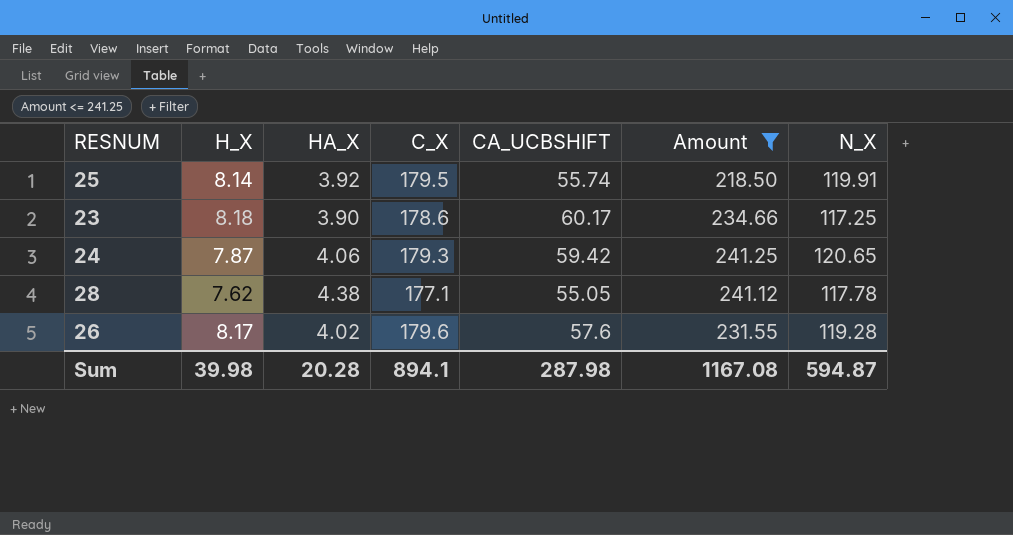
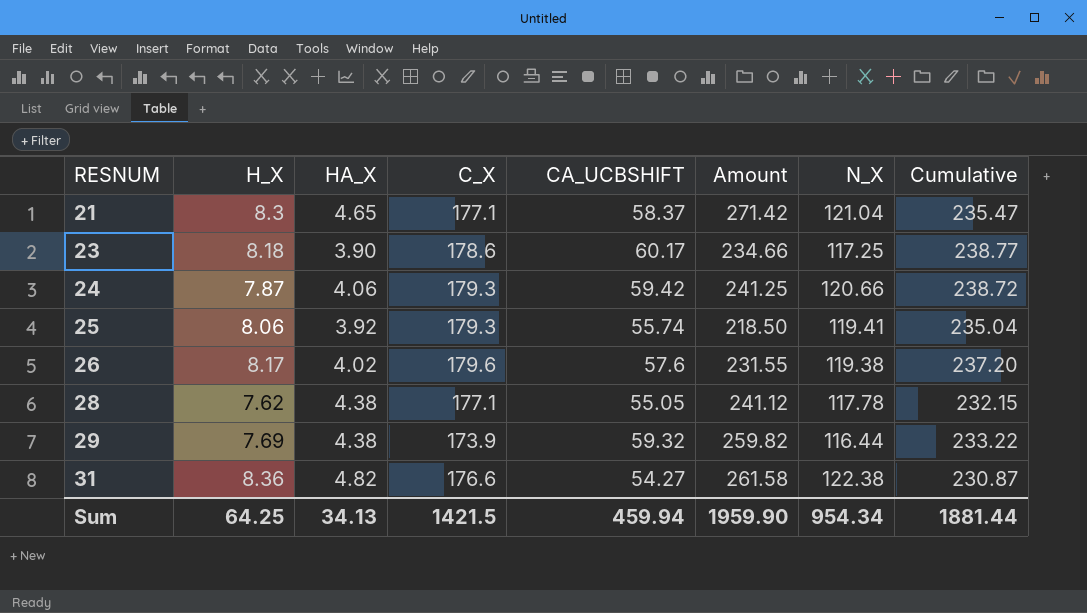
filter: Amount <= 241.25 -> none
row order: none -> RESNUM ascending
column Cumulative | formula: none -> [C_X] + [CA_UCBSHIFT]
24 | N_X: 120.65 -> 120.66
25 | H_X: 8.14 -> 8.06
25 | C_X: 179.5 -> 179.3
25 | N_X: 119.91 -> 119.41
26 | N_X: 119.28 -> 119.38
Sum | H_X: 39.98 -> 64.25
Sum | HA_X: 20.28 -> 34.13
Sum | C_X: 894.1 -> 1421.5
Sum | CA_UCBSHIFT: 287.98 -> 459.94
Sum | Amount: 1167.08 -> 1959.90
Sum | N_X: 594.87 -> 954.34

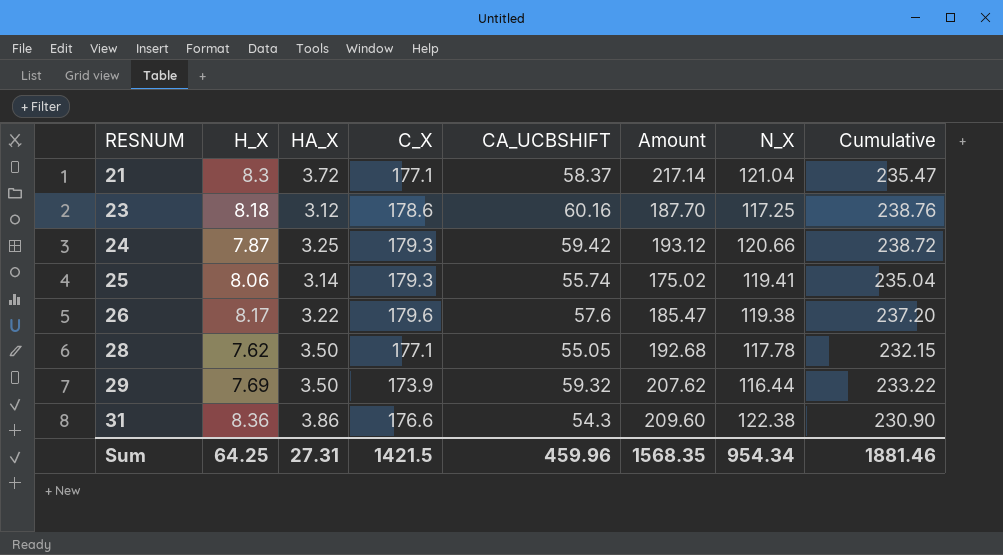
21 | HA_X: 4.65 -> 3.72
21 | Amount: 271.42 -> 217.14
23 | HA_X: 3.90 -> 3.12
23 | CA_UCBSHIFT: 60.17 -> 60.16
23 | Amount: 234.66 -> 187.70
23 | Cumulative: 238.77 -> 238.76
24 | HA_X: 4.06 -> 3.25
24 | Amount: 241.25 -> 193.12
25 | HA_X: 3.92 -> 3.14
25 | Amount: 218.50 -> 175.02
26 | HA_X: 4.02 -> 3.22
26 | Amount: 231.55 -> 185.47
28 | HA_X: 4.38 -> 3.50
28 | Amount: 241.12 -> 192.68
29 | HA_X: 4.38 -> 3.50
29 | Amount: 259.82 -> 207.62
31 | HA_X: 4.82 -> 3.86
31 | CA_UCBSHIFT: 54.27 -> 54.3
31 | Amount: 261.58 -> 209.60
31 | Cumulative: 230.87 -> 230.90
Sum | HA_X: 34.13 -> 27.31
Sum | CA_UCBSHIFT: 459.94 -> 459.96
Sum | Amount: 1959.90 -> 1568.35
Sum | Cumulative: 1881.44 -> 1881.46

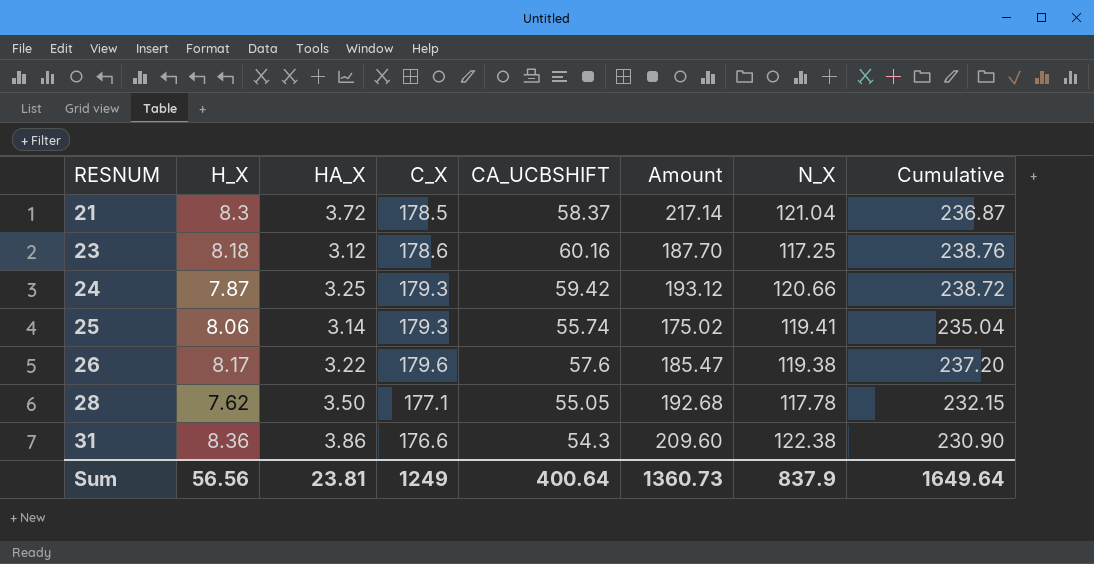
row 29: 7.69 | 3.50 | 173.9 | 59.32 | 207.62 | 116.44 | 233.22 -> none
21 | C_X: 177.1 -> 178.5
21 | Cumulative: 235.47 -> 236.87
Sum | H_X: 64.25 -> 56.56
Sum | HA_X: 27.31 -> 23.81
Sum | C_X: 1421.5 -> 1249
Sum | CA_UCBSHIFT: 459.96 -> 400.64
Sum | Amount: 1568.35 -> 1360.73
Sum | N_X: 954.34 -> 837.9
Sum | Cumulative: 1881.46 -> 1649.64

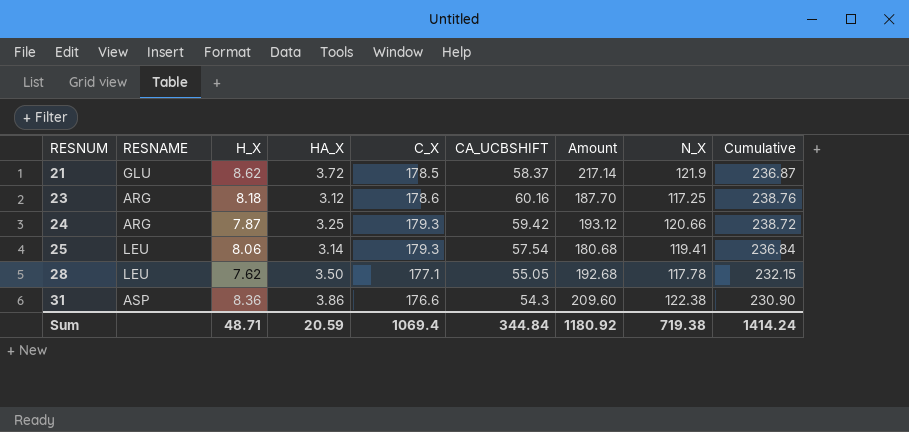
column RESNAME | position: none -> 2
row 26: 8.17 | 3.22 | 179.6 | 57.6 | 185.47 | 119.38 | 237.20 -> none
21 | H_X: 8.3 -> 8.62
21 | N_X: 121.04 -> 121.9
25 | CA_UCBSHIFT: 55.74 -> 57.54
25 | Amount: 175.02 -> 180.68
25 | Cumulative: 235.04 -> 236.84
Sum | H_X: 56.56 -> 48.71
Sum | HA_X: 23.81 -> 20.59
Sum | C_X: 1249 -> 1069.4
Sum | CA_UCBSHIFT: 400.64 -> 344.84
Sum | Amount: 1360.73 -> 1180.92
Sum | N_X: 837.9 -> 719.38
Sum | Cumulative: 1649.64 -> 1414.24

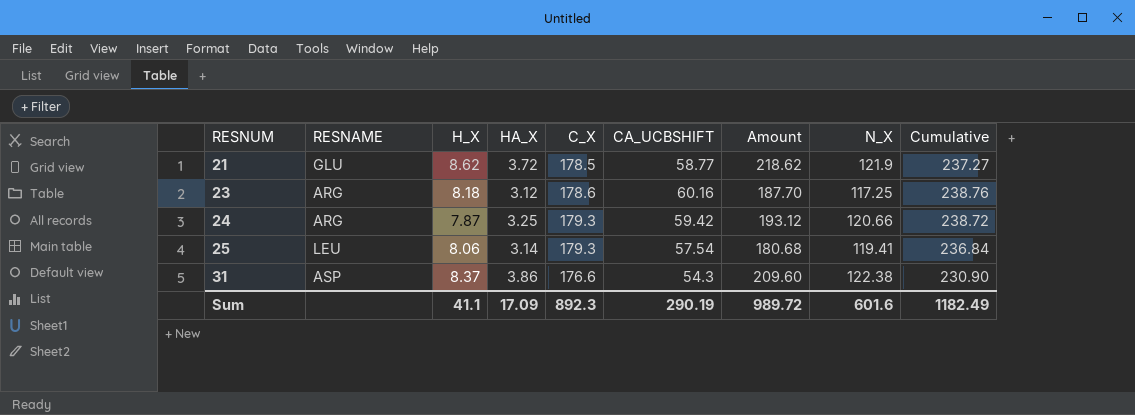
row 28: LEU | 7.62 | 3.50 | 177.1 | 55.05 | 192.68 | 117.78 | 232.15 -> none
21 | CA_UCBSHIFT: 58.37 -> 58.77
21 | Amount: 217.14 -> 218.62
21 | Cumulative: 236.87 -> 237.27
31 | H_X: 8.36 -> 8.37
Sum | H_X: 48.71 -> 41.1
Sum | HA_X: 20.59 -> 17.09
Sum | C_X: 1069.4 -> 892.3
Sum | CA_UCBSHIFT: 344.84 -> 290.19
Sum | Amount: 1180.92 -> 989.72
Sum | N_X: 719.38 -> 601.6
Sum | Cumulative: 1414.24 -> 1182.49

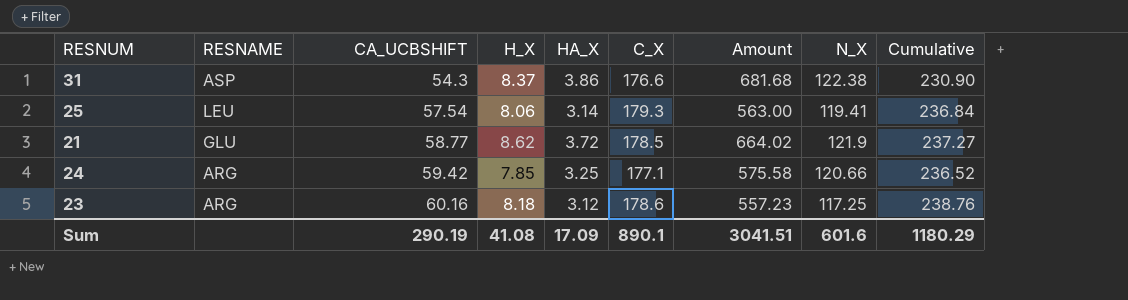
row order: RESNUM ascending -> CA_UCBSHIFT ascending
column CA_UCBSHIFT | position: 6 -> 3
column Amount | formula: [HA_X] * [CA_UCBSHIFT] -> [HA_X] * [C_X]
24 | H_X: 7.87 -> 7.85
24 | C_X: 179.3 -> 177.1
24 | Cumulative: 238.72 -> 236.52
Sum | H_X: 41.1 -> 41.08
Sum | C_X: 892.3 -> 890.1
Sum | Amount: 989.72 -> 3041.51
Sum | Cumulative: 1182.49 -> 1180.29

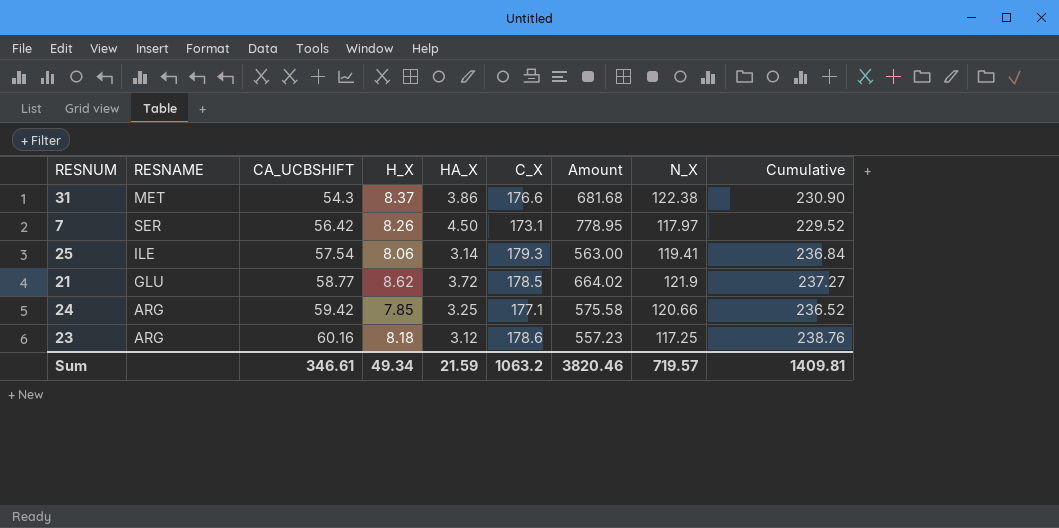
31 | RESNAME: ASP -> MET
row 7: none -> SER | 56.42 | 8.26 | 4.50 | 173.1 | 778.95 | 117.97 | 229.52
25 | RESNAME: LEU -> ILE
Sum | CA_UCBSHIFT: 290.19 -> 346.61
Sum | H_X: 41.08 -> 49.34
Sum | HA_X: 17.09 -> 21.59
Sum | C_X: 890.1 -> 1063.2
Sum | Amount: 3041.51 -> 3820.46
Sum | N_X: 601.6 -> 719.57
Sum | Cumulative: 1180.29 -> 1409.81

